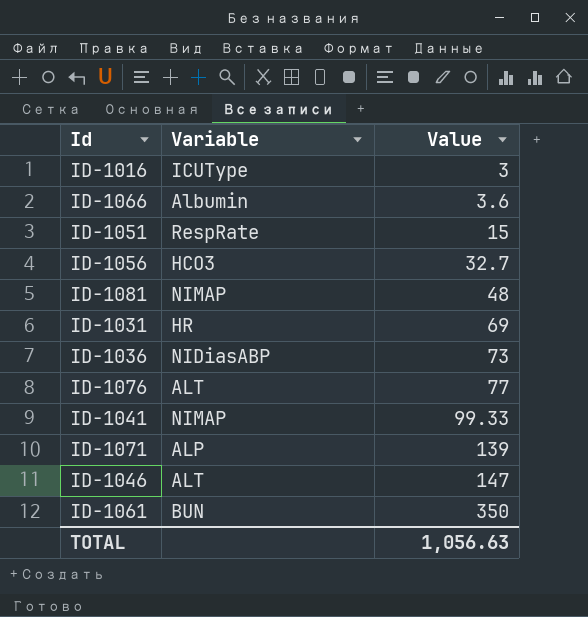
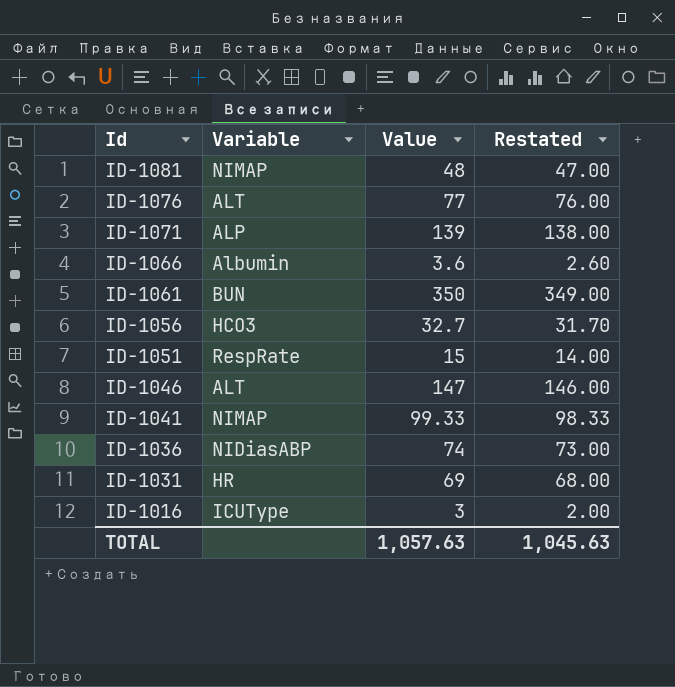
row order: Value ascending -> Id descending
column Restated | formula: none -> [Value] - 1
ID-1036 | Value: 73 -> 74
TOTAL | Value: 1,056.63 -> 1,057.63

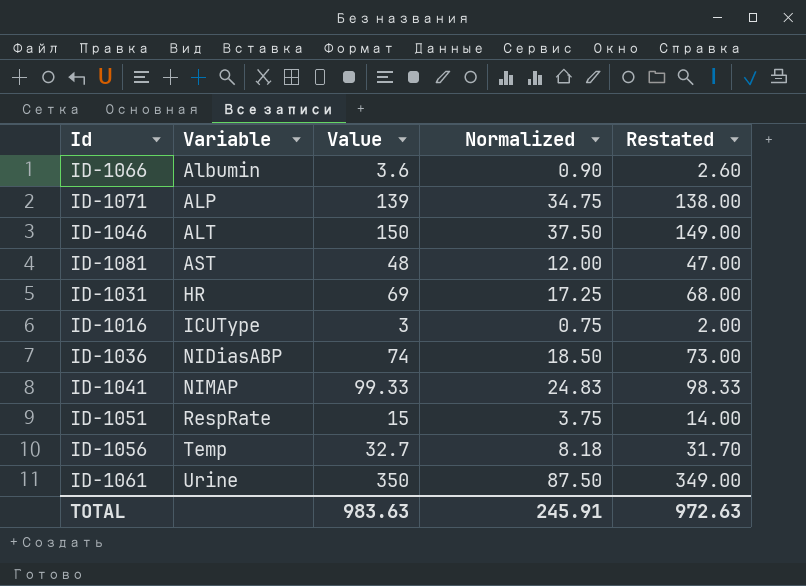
row order: Id descending -> Variable ascending
column Normalized | formula: none -> [Value] * 0.25
row ID-1076: ALT | 77 | 76.00 -> none
ID-1046 | Value: 147 -> 150
ID-1046 | Restated: 146.00 -> 149.00
ID-1081 | Variable: NIMAP -> AST
ID-1056 | Variable: HCO3 -> Temp
ID-1061 | Variable: BUN -> Urine
TOTAL | Value: 1,057.63 -> 983.63
TOTAL | Restated: 1,045.63 -> 972.63

